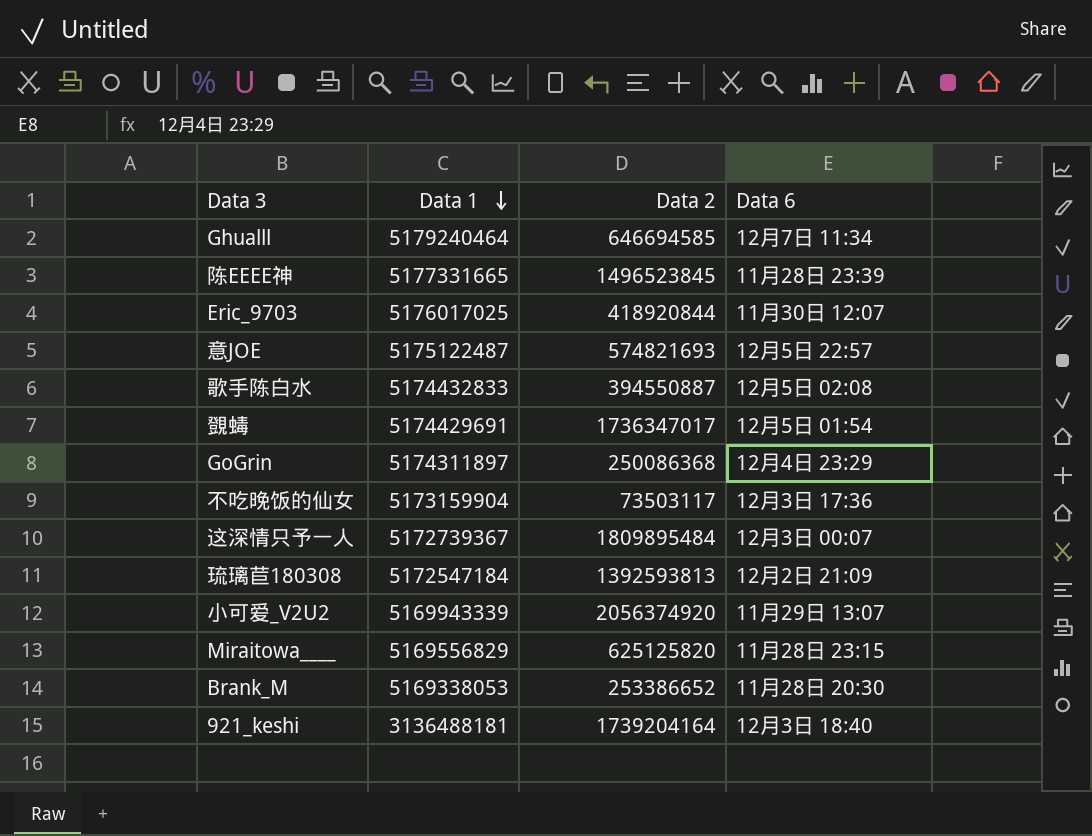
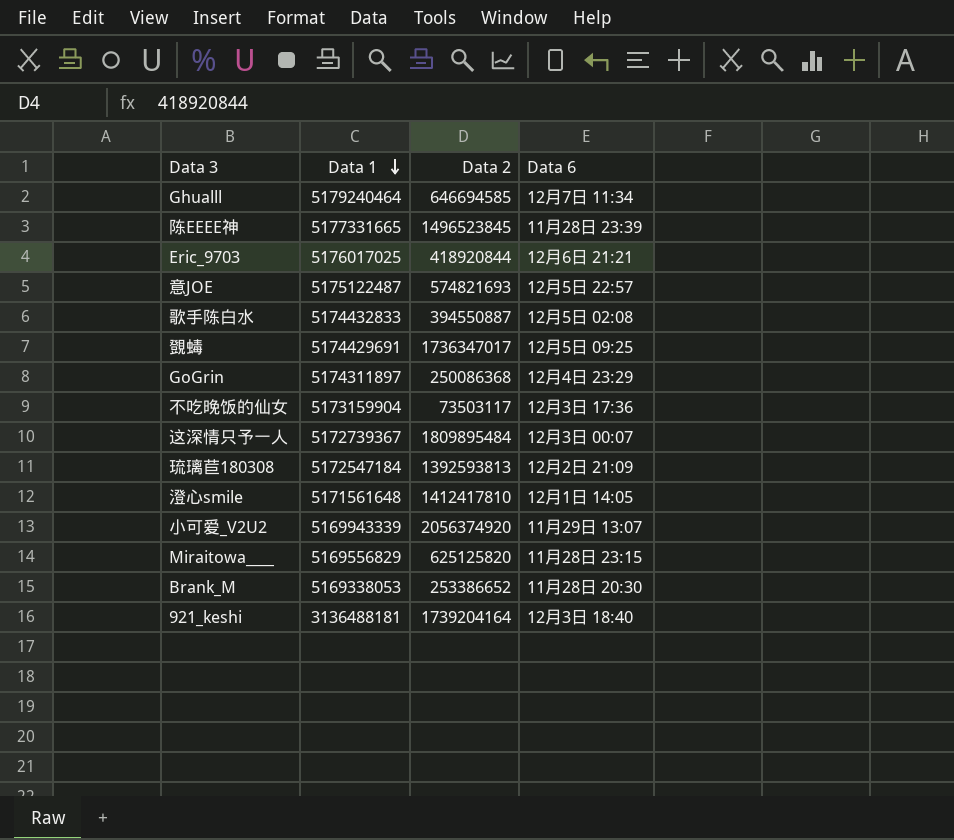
Eric_9703 | Data 6: 11月30日 12:07 -> 12月6日 21:21
覴蝳 | Data 6: 12月5日 01:54 -> 12月5日 09:25
row 澄心smile: none -> 5171561648 | 1412417810 | 12月1日 14:05

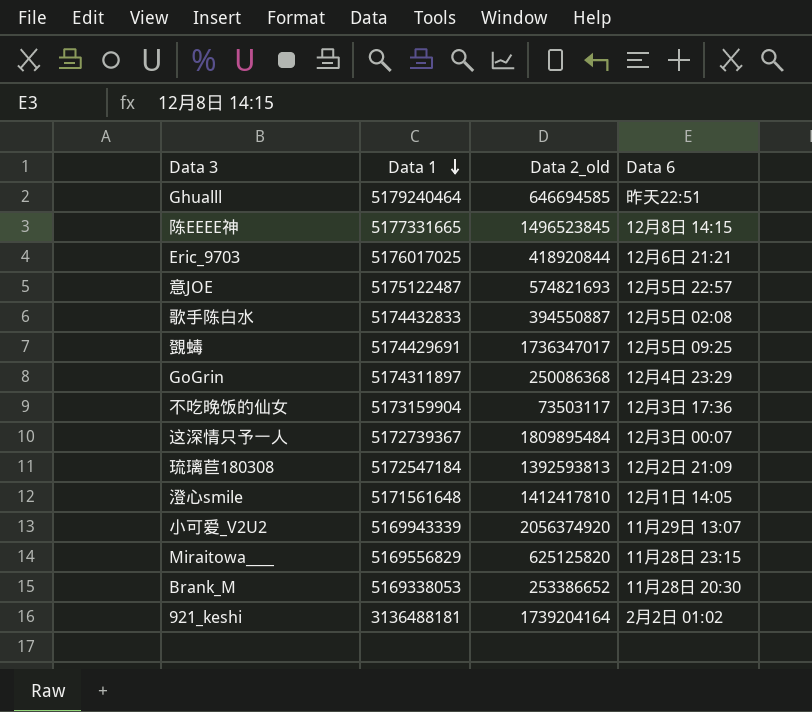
column name: Data 2 -> Data 2_old
Ghualll | Data 6: 12月7日 11:34 -> 昨天22:51
陈EEEE神 | Data 6: 11月28日 23:39 -> 12月8日 14:15
921_keshi | Data 6: 12月3日 18:40 -> 2月2日 01:02

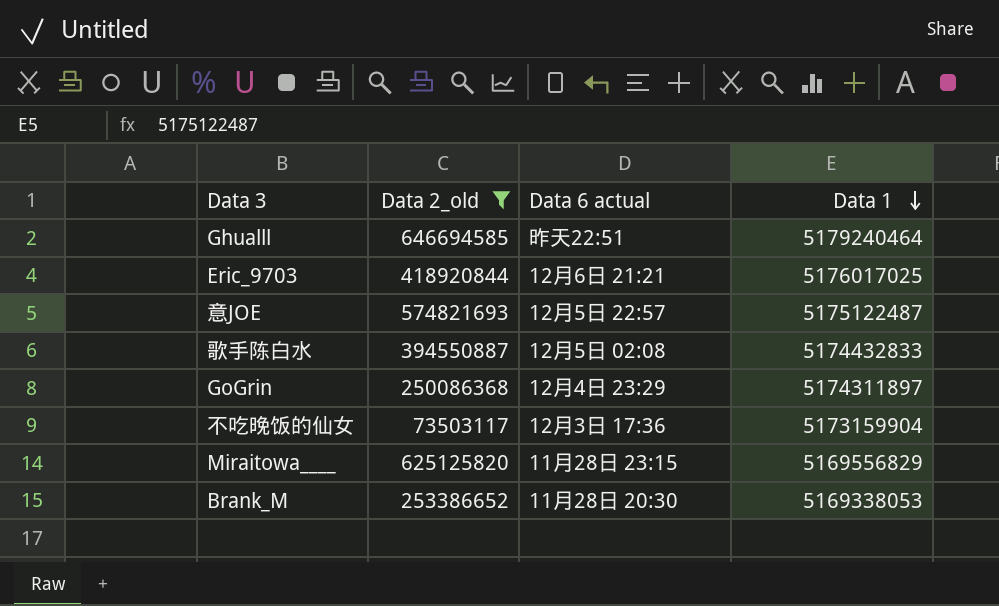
filter: none -> Data 2_old <= 646694585
column name: Data 6 -> Data 6 actual
column Data 1 | position: 2 -> 4

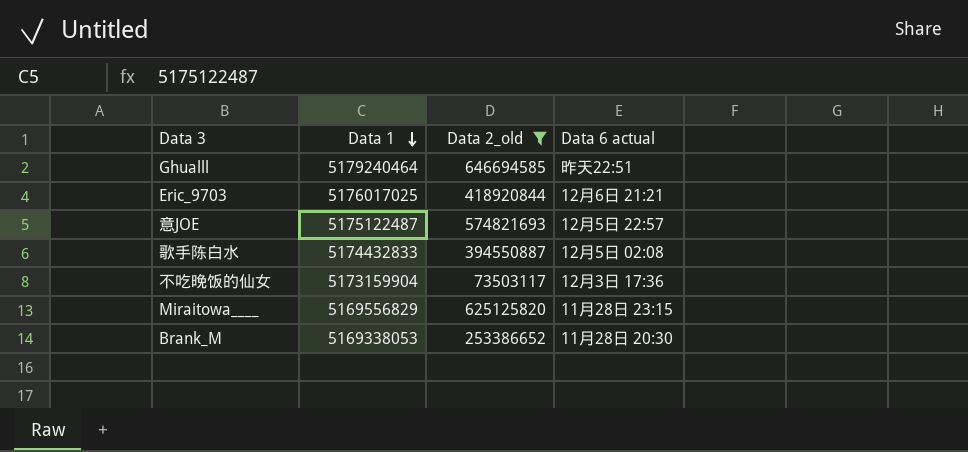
column Data 1 | position: 4 -> 2
row GoGrin: 250086368 | 12月4日 23:29 | 5174311897 -> none

